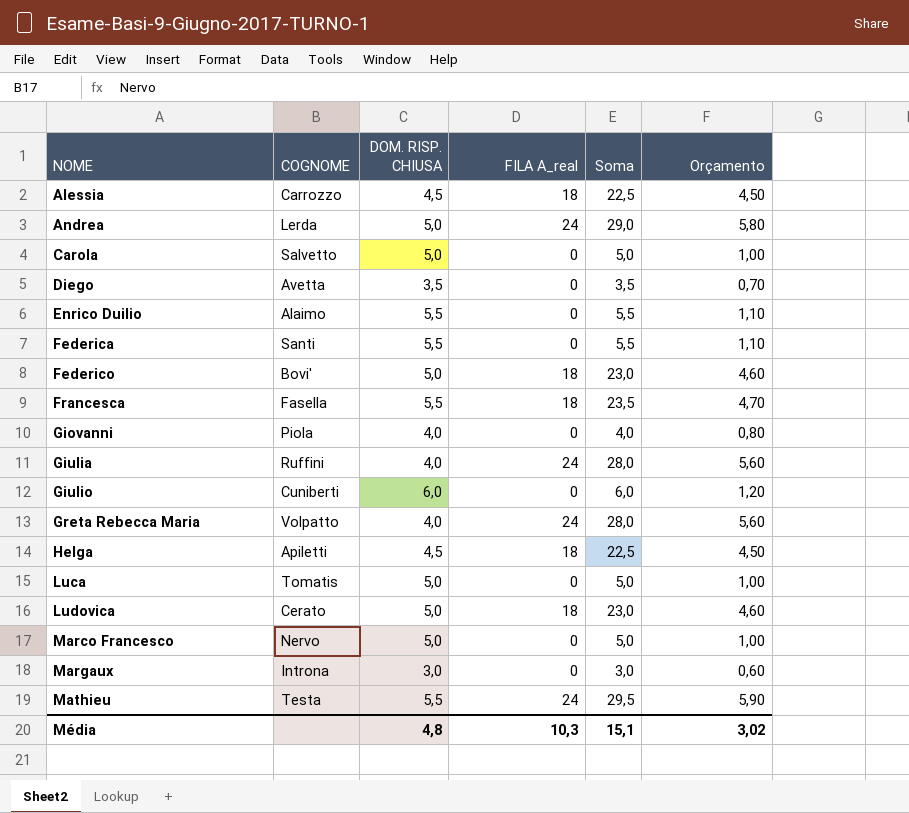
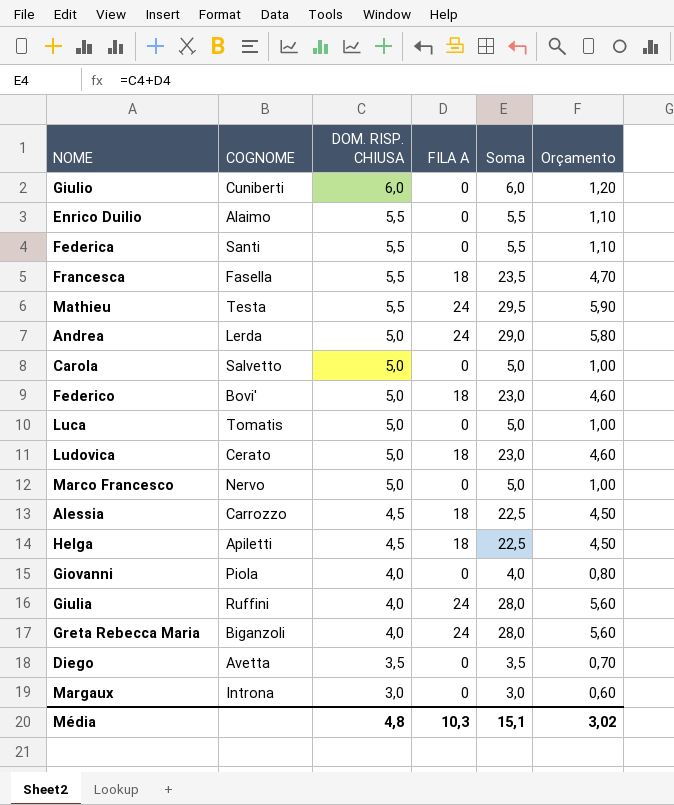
row order: NOME ascending -> DOM. RISP. CHIUSA descending
column name: FILA A_real -> FILA A
Greta Rebecca Maria | COGNOME: Volpatto -> Biganzoli

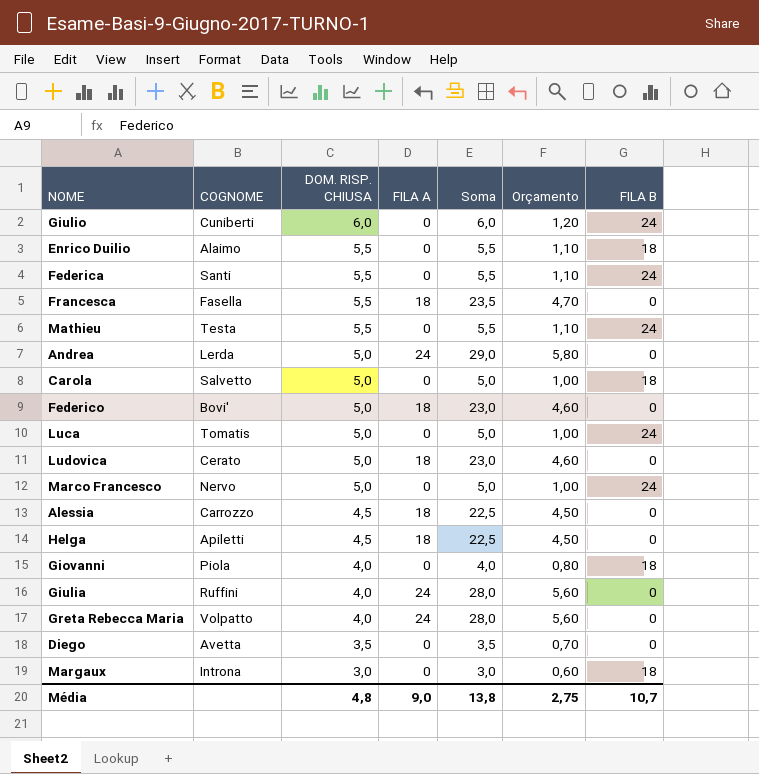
column FILA B | position: none -> 7
Mathieu | FILA A: 24 -> 0
Mathieu | Soma: 29,5 -> 5,5
Mathieu | Orçamento: 5,90 -> 1,10
Greta Rebecca Maria | COGNOME: Biganzoli -> Volpatto
Média | FILA A: 10,3 -> 9,0
Média | Soma: 15,1 -> 13,8
Média | Orçamento: 3,02 -> 2,75

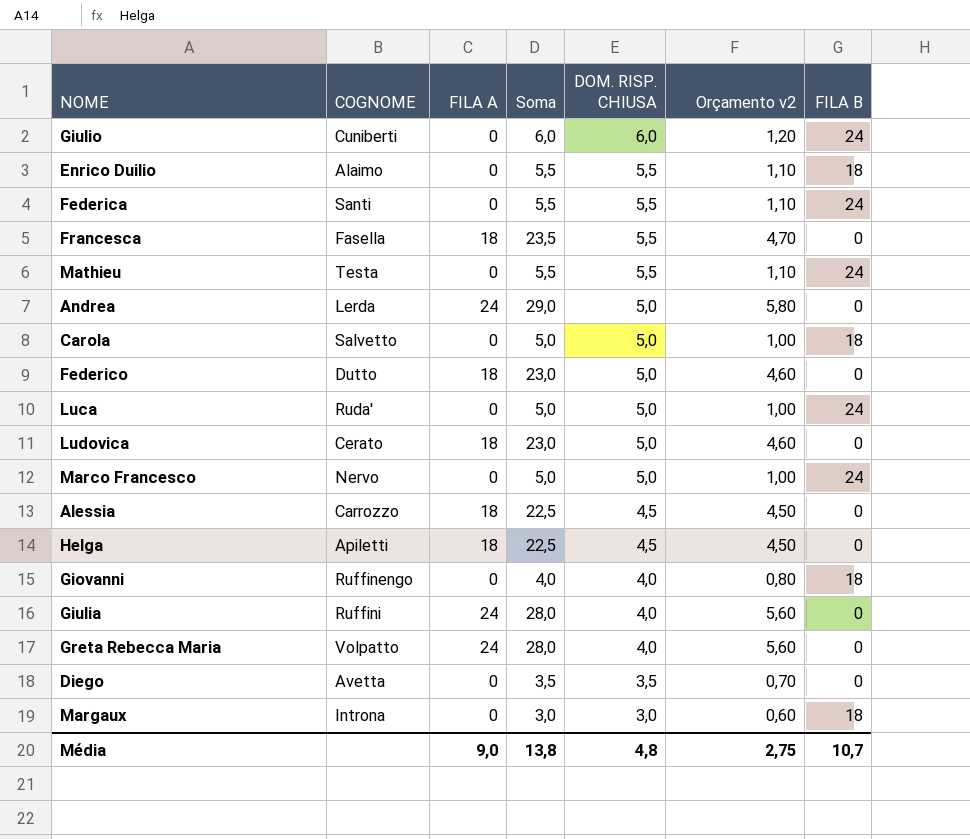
column DOM. RISP. CHIUSA | position: 3 -> 5
column name: Orçamento -> Orçamento v2
Federico | COGNOME: Bovi' -> Dutto
Luca | COGNOME: Tomatis -> Ruda'
Giovanni | COGNOME: Piola -> Ruffinengo

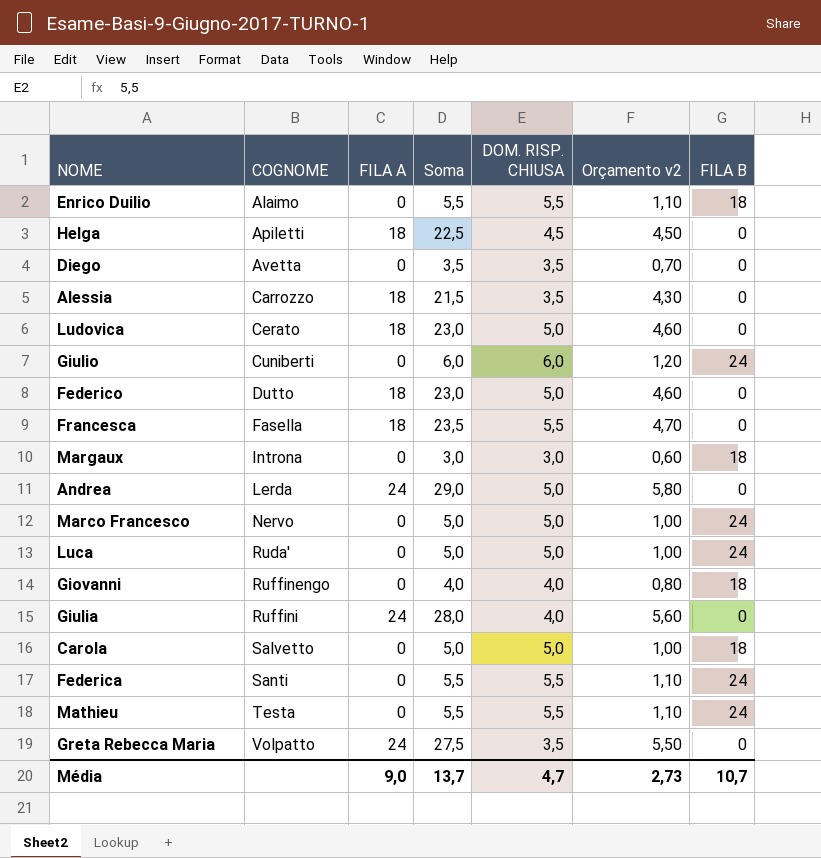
row order: DOM. RISP. CHIUSA descending -> COGNOME ascending
Alessia | Soma: 22,5 -> 21,5
Alessia | DOM. RISP. CHIUSA: 4,5 -> 3,5
Alessia | Orçamento v2: 4,50 -> 4,30
Greta Rebecca Maria | Soma: 28,0 -> 27,5
Greta Rebecca Maria | DOM. RISP. CHIUSA: 4,0 -> 3,5
Greta Rebecca Maria | Orçamento v2: 5,60 -> 5,50
Média | Soma: 13,8 -> 13,7
Média | DOM. RISP. CHIUSA: 4,8 -> 4,7
Média | Orçamento v2: 2,75 -> 2,73

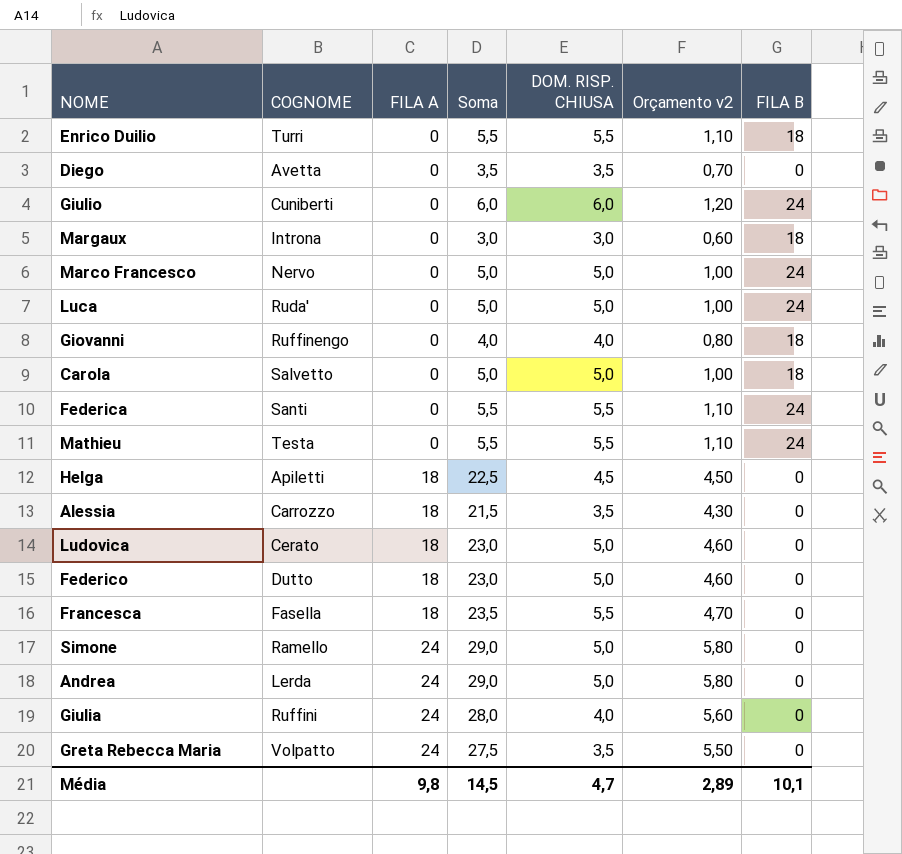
row order: COGNOME ascending -> FILA A ascending
Enrico Duilio | COGNOME: Alaimo -> Turri
row Simone: none -> Ramello | 24 | 29,0 | 5,0 | 5,80 | 0
Média | FILA A: 9,0 -> 9,8
Média | Soma: 13,7 -> 14,5
Média | Orçamento v2: 2,73 -> 2,89
Média | FILA B: 10,7 -> 10,1

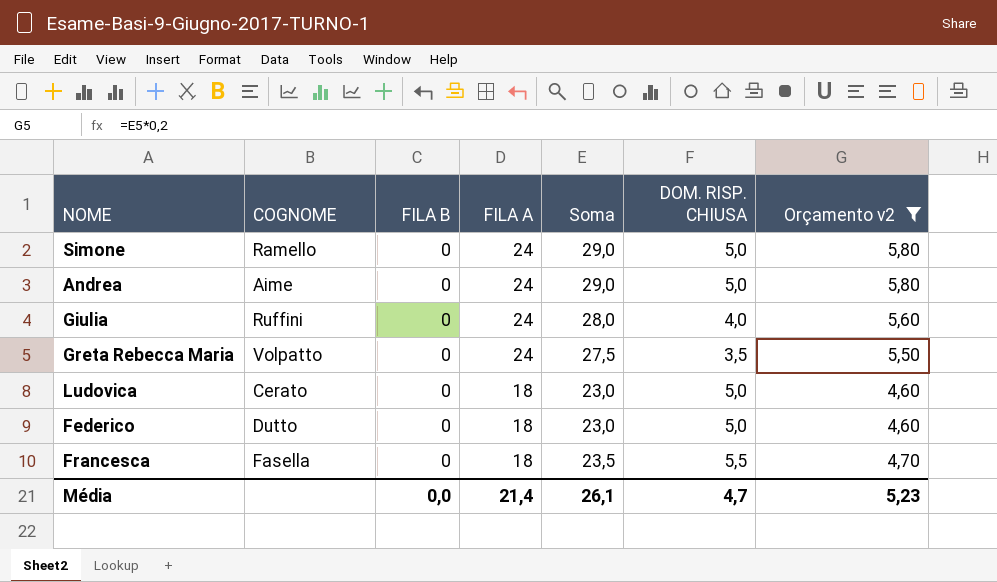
filter: none -> Orçamento v2 >= 4,60
row order: FILA A ascending -> FILA A descending
column FILA B | position: 7 -> 3
Andrea | COGNOME: Lerda -> Aime
Média | FILA B: 10,1 -> 0,0
Média | FILA A: 9,8 -> 21,4
Média | Soma: 14,5 -> 26,1
Média | Orçamento v2: 2,89 -> 5,23

